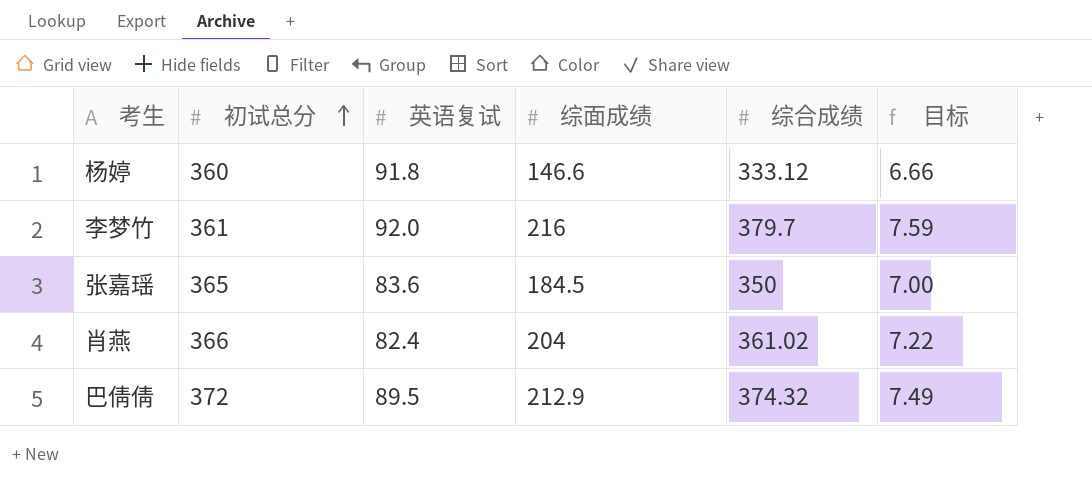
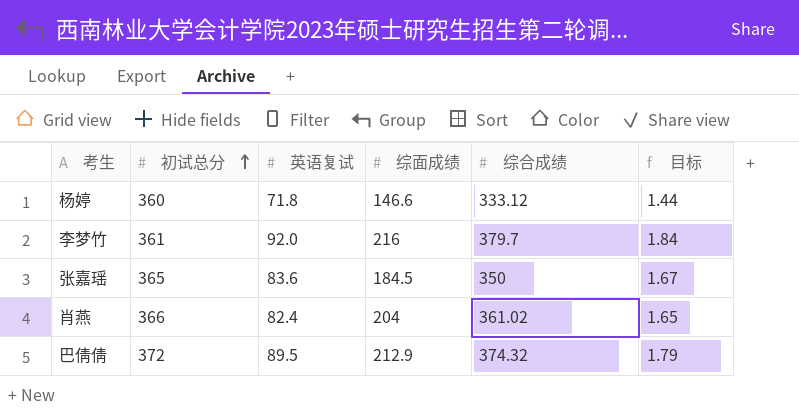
column 目标 | formula: [综合成绩] * 0.02 -> [英语复试] * 0.02
杨婷 | 英语复试: 91.8 -> 71.8

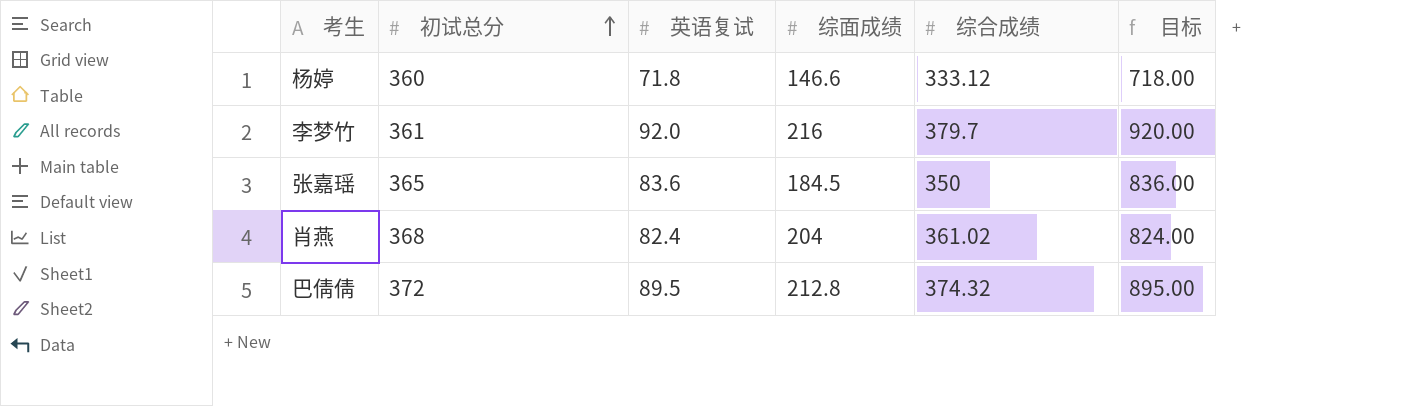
column 目标 | formula: [英语复试] * 0.02 -> [英语复试] * 10
肖燕 | 初试总分: 366 -> 368
巴倩倩 | 综面成绩: 212.9 -> 212.8

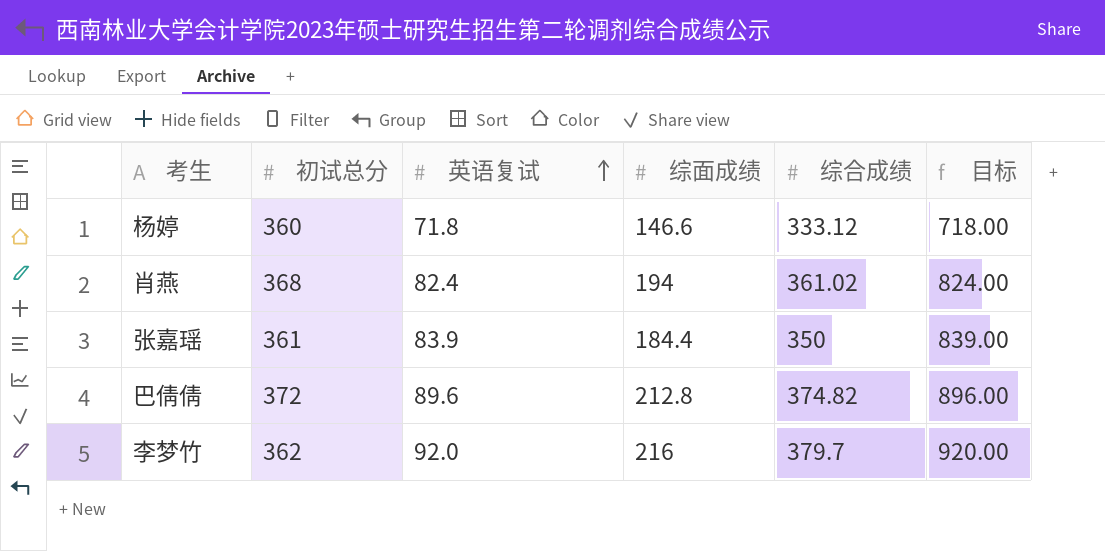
row order: 初试总分 ascending -> 英语复试 ascending
肖燕 | 综面成绩: 204 -> 194
张嘉瑶 | 初试总分: 365 -> 361
张嘉瑶 | 英语复试: 83.6 -> 83.9
张嘉瑶 | 综面成绩: 184.5 -> 184.4
张嘉瑶 | 目标: 836.00 -> 839.00
巴倩倩 | 英语复试: 89.5 -> 89.6
巴倩倩 | 综合成绩: 374.32 -> 374.82
巴倩倩 | 目标: 895.00 -> 896.00
李梦竹 | 初试总分: 361 -> 362

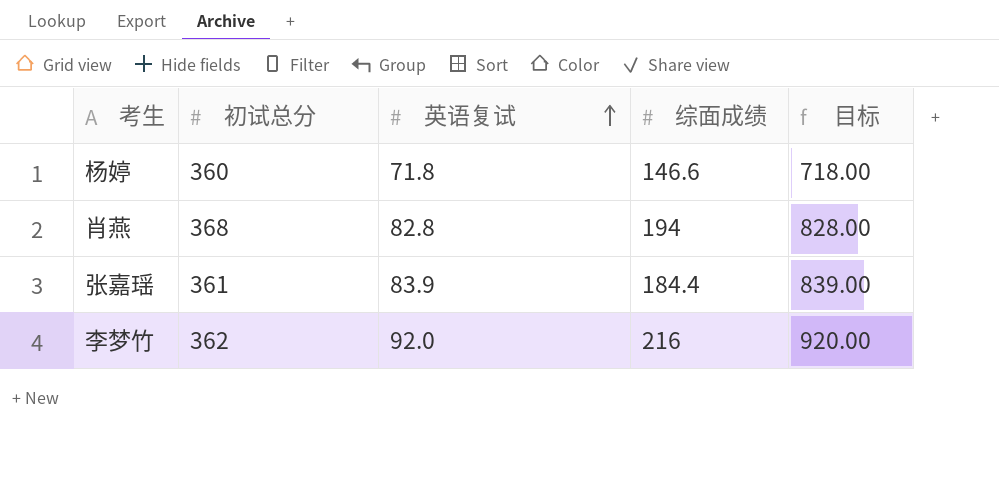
column 综合成绩 | position: 5 -> none
row 巴倩倩: 372 | 89.6 | 212.8 | 374.82 | 896.00 -> none
肖燕 | 英语复试: 82.4 -> 82.8
肖燕 | 目标: 824.00 -> 828.00

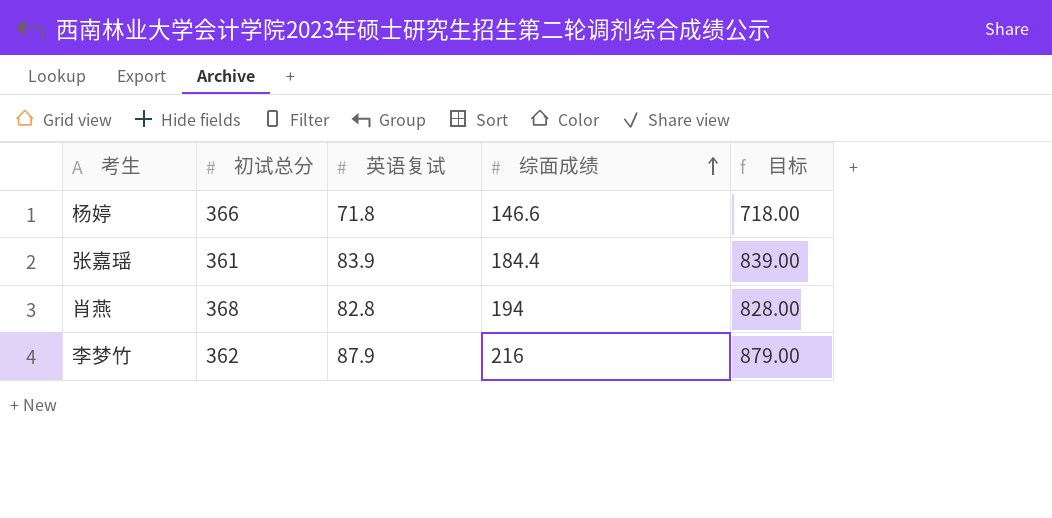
row order: 英语复试 ascending -> 综面成绩 ascending
杨婷 | 初试总分: 360 -> 366
李梦竹 | 英语复试: 92.0 -> 87.9
李梦竹 | 目标: 920.00 -> 879.00

